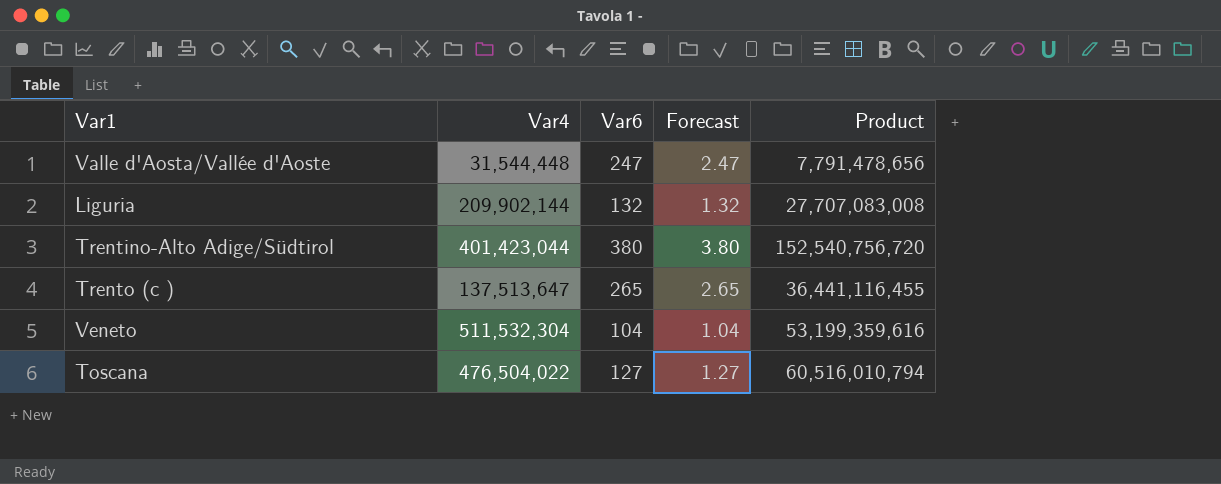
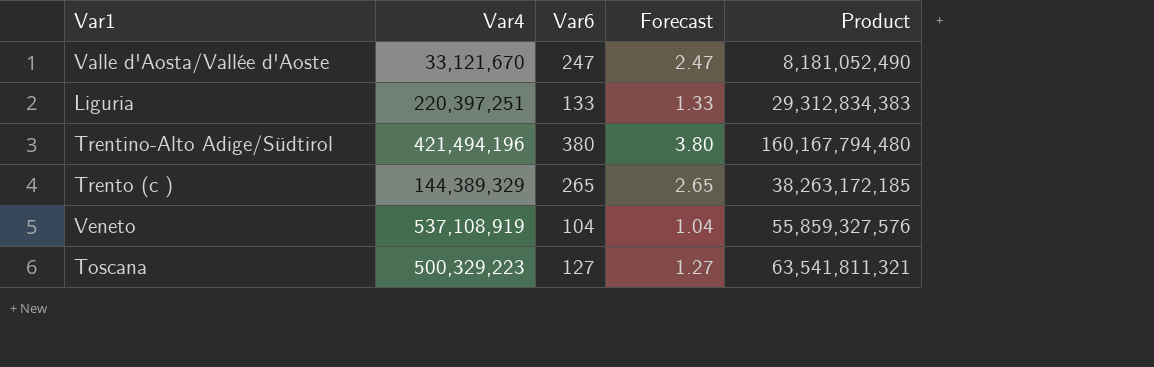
Valle d'Aosta/Vallée d'Aoste | Var4: 31,544,448 -> 33,121,670
Valle d'Aosta/Vallée d'Aoste | Product: 7,791,478,656 -> 8,181,052,490
Liguria | Var4: 209,902,144 -> 220,397,251
Liguria | Var6: 132 -> 133
Liguria | Forecast: 1.32 -> 1.33
Liguria | Product: 27,707,083,008 -> 29,312,834,383
Trentino-Alto Adige/Südtirol | Var4: 401,423,044 -> 421,494,196
Trentino-Alto Adige/Südtirol | Product: 152,540,756,720 -> 160,167,794,480
Trento (c ) | Var4: 137,513,647 -> 144,389,329
Trento (c ) | Product: 36,441,116,455 -> 38,263,172,185
Veneto | Var4: 511,532,304 -> 537,108,919
Veneto | Product: 53,199,359,616 -> 55,859,327,576
Toscana | Var4: 476,504,022 -> 500,329,223
Toscana | Product: 60,516,010,794 -> 63,541,811,321

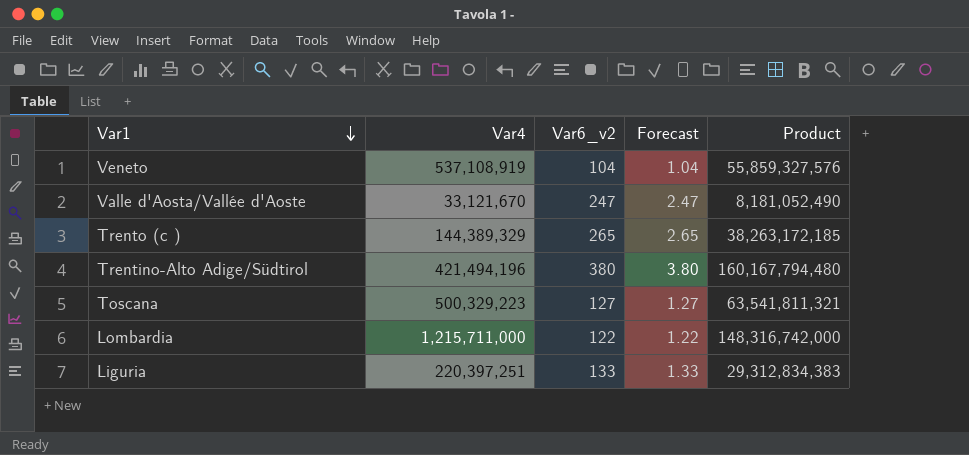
row order: none -> Var1 descending
column name: Var6 -> Var6_v2
row Lombardia: none -> 1,215,711,000 | 122 | 1.22 | 148,316,742,000

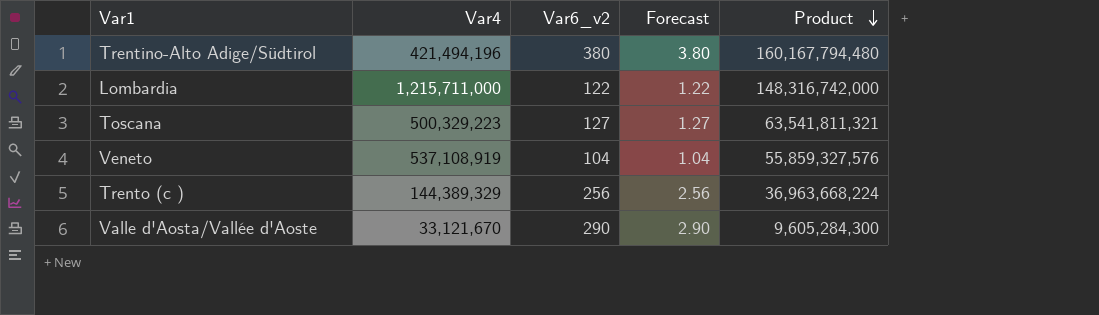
row order: Var1 descending -> Product descending
row Liguria: 220,397,251 | 133 | 1.33 | 29,312,834,383 -> none
Trento (c ) | Var6_v2: 265 -> 256
Trento (c ) | Forecast: 2.65 -> 2.56
Trento (c ) | Product: 38,263,172,185 -> 36,963,668,224
Valle d'Aosta/Vallée d'Aoste | Var6_v2: 247 -> 290
Valle d'Aosta/Vallée d'Aoste | Forecast: 2.47 -> 2.90
Valle d'Aosta/Vallée d'Aoste | Product: 8,181,052,490 -> 9,605,284,300

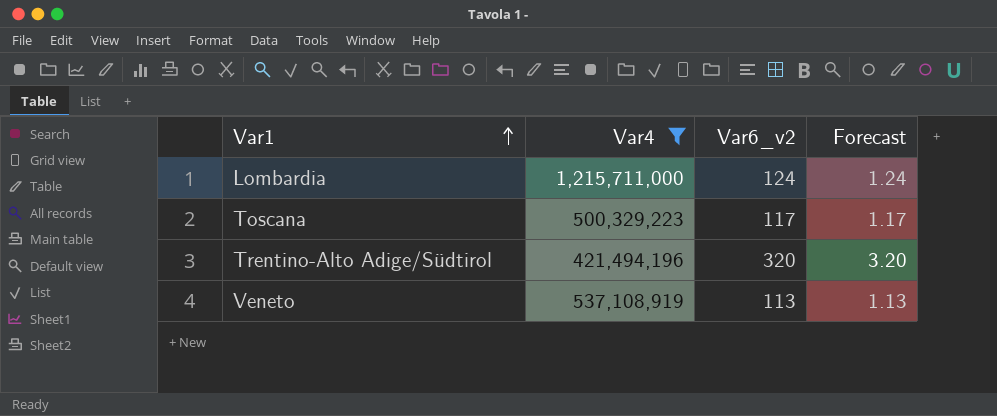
filter: none -> Var4 >= 421,494,196
row order: Product descending -> Var1 ascending
column Product | formula: [Var4] * [Var6_v2] -> none
Lombardia | Var6_v2: 122 -> 124
Lombardia | Forecast: 1.22 -> 1.24
Toscana | Var6_v2: 127 -> 117
Toscana | Forecast: 1.27 -> 1.17
Trentino-Alto Adige/Südtirol | Var6_v2: 380 -> 320
Trentino-Alto Adige/Südtirol | Forecast: 3.80 -> 3.20
Veneto | Var6_v2: 104 -> 113
Veneto | Forecast: 1.04 -> 1.13

